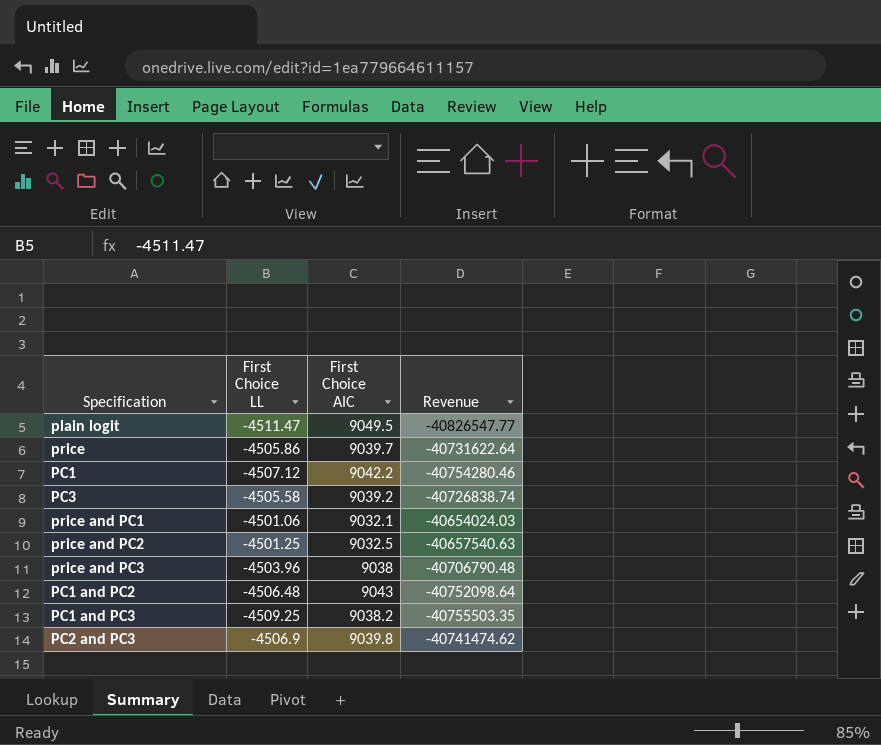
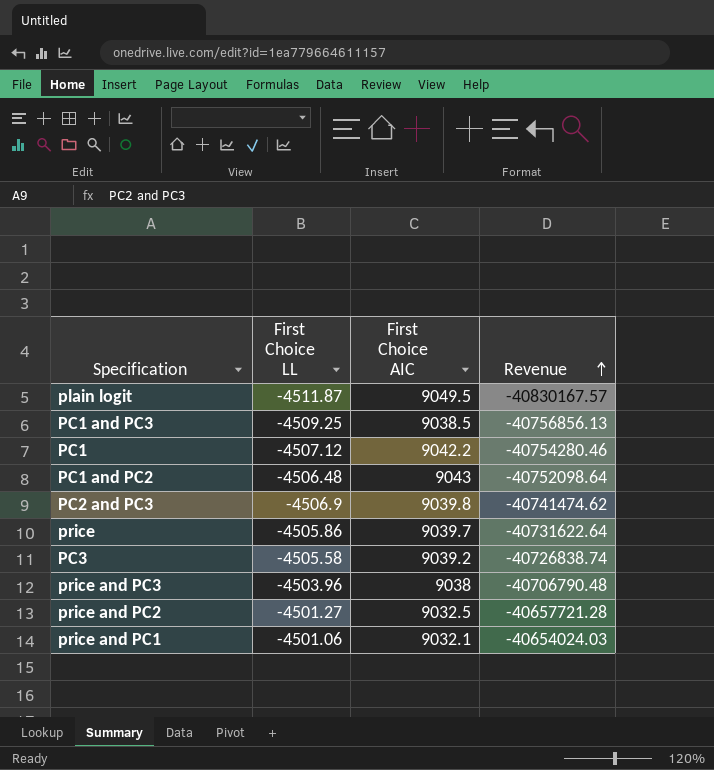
row order: none -> Revenue ascending
plain logit | First Choice LL: -4511.47 -> -4511.87
plain logit | Revenue: -40826547.77 -> -40830167.57
PC1 and PC3 | First Choice AIC: 9038.2 -> 9038.5
PC1 and PC3 | Revenue: -40755503.35 -> -40756856.13
price and PC2 | First Choice LL: -4501.25 -> -4501.27
price and PC2 | Revenue: -40657540.63 -> -40657721.28

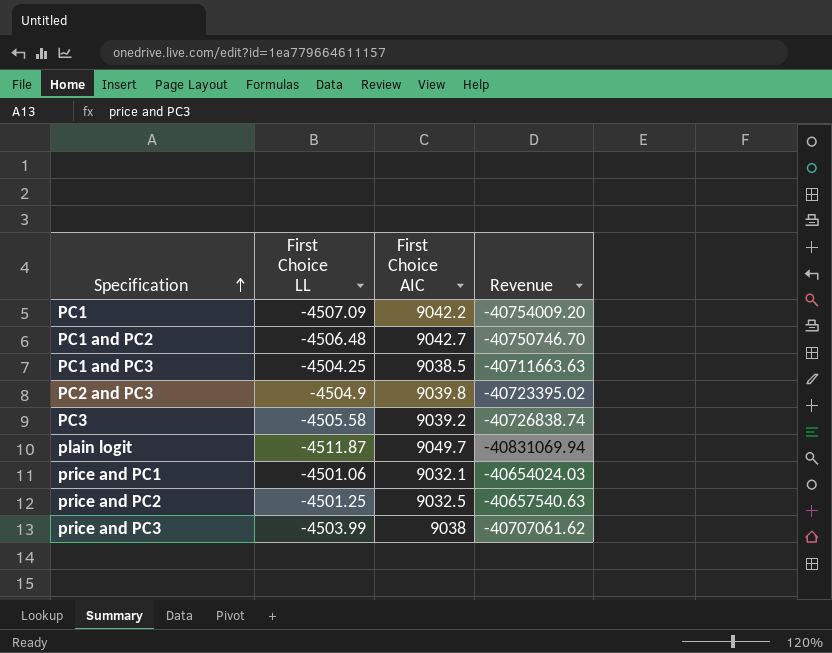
row order: Revenue ascending -> Specification ascending
row price: -4505.86 | 9039.7 | -40731622.64 -> none
PC1 | First Choice LL: -4507.12 -> -4507.09
PC1 | Revenue: -40754280.46 -> -40754009.20
PC1 and PC2 | First Choice AIC: 9043 -> 9042.7
PC1 and PC2 | Revenue: -40752098.64 -> -40750746.70
PC1 and PC3 | First Choice LL: -4509.25 -> -4504.25
PC1 and PC3 | Revenue: -40756856.13 -> -40711663.63
PC2 and PC3 | First Choice LL: -4506.9 -> -4504.9
PC2 and PC3 | Revenue: -40741474.62 -> -40723395.02
plain logit | First Choice AIC: 9049.5 -> 9049.7
plain logit | Revenue: -40830167.57 -> -40831069.94
price and PC2 | First Choice LL: -4501.27 -> -4501.25
price and PC2 | Revenue: -40657721.28 -> -40657540.63
price and PC3 | First Choice LL: -4503.96 -> -4503.99
price and PC3 | Revenue: -40706790.48 -> -40707061.62

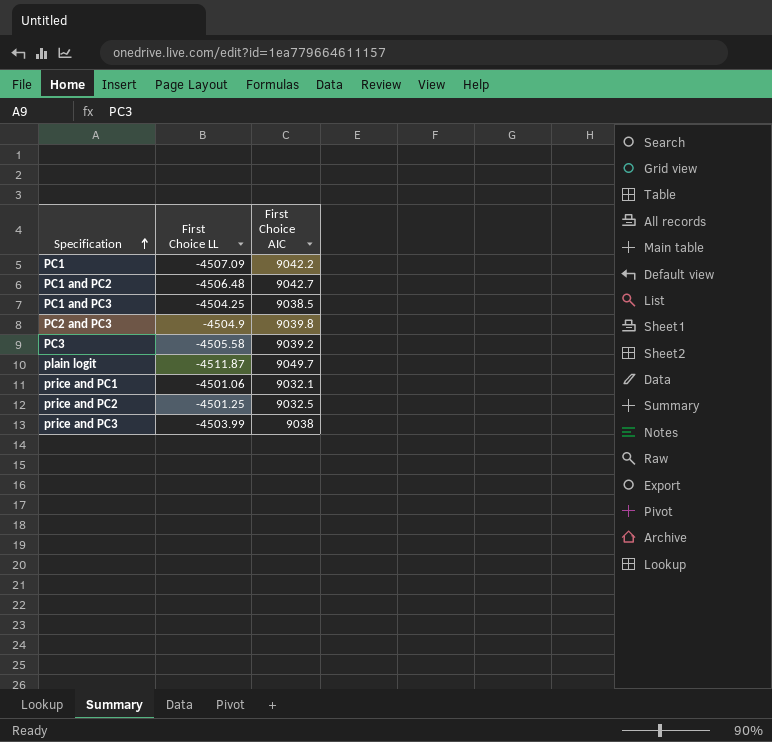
column Revenue | formula: [First Choice LL] * [First Choice AIC] -> none

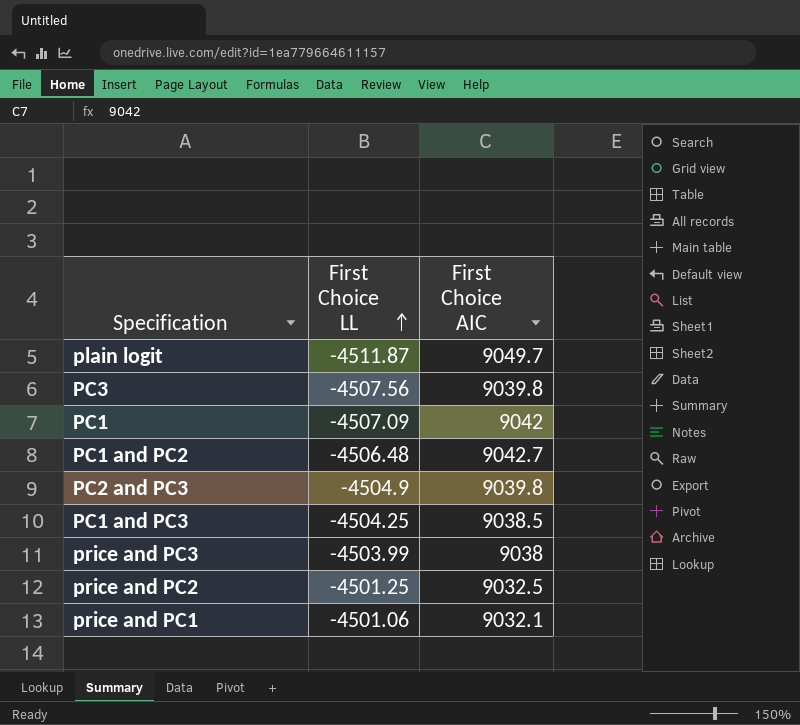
row order: Specification ascending -> First Choice LL ascending
PC3 | First Choice LL: -4505.58 -> -4507.56
PC3 | First Choice AIC: 9039.2 -> 9039.8
PC1 | First Choice AIC: 9042.2 -> 9042

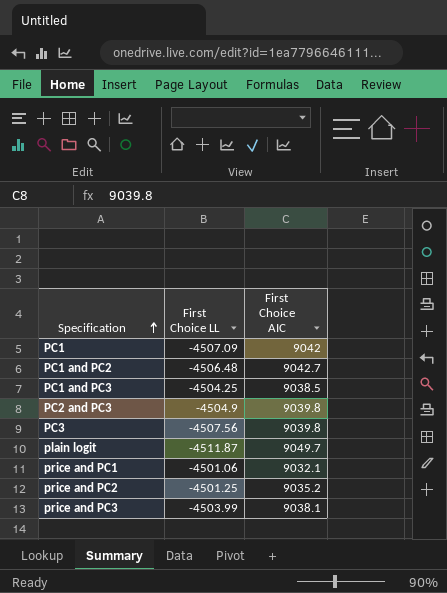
row order: First Choice LL ascending -> Specification ascending
price and PC2 | First Choice AIC: 9032.5 -> 9035.2
price and PC3 | First Choice AIC: 9038 -> 9038.1

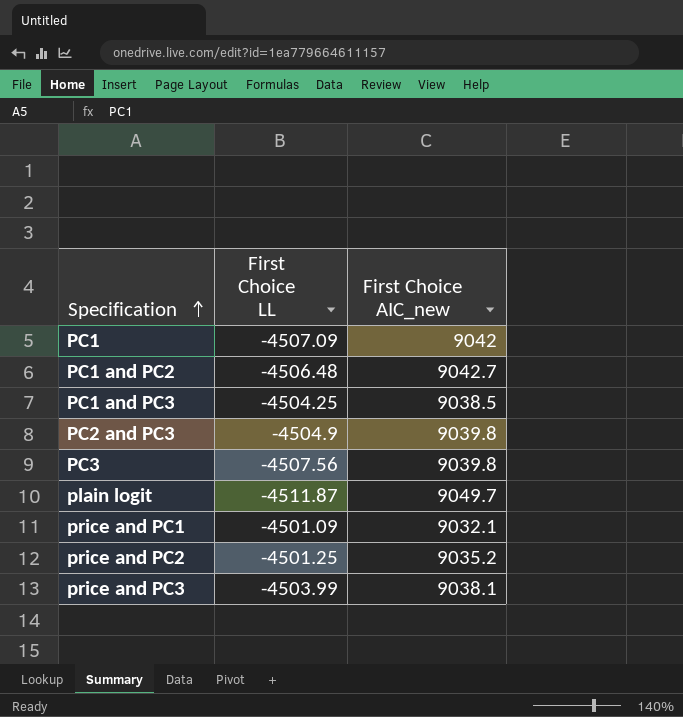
column name: First Choice AIC -> First Choice AIC_new
price and PC1 | First Choice LL: -4501.06 -> -4501.09

